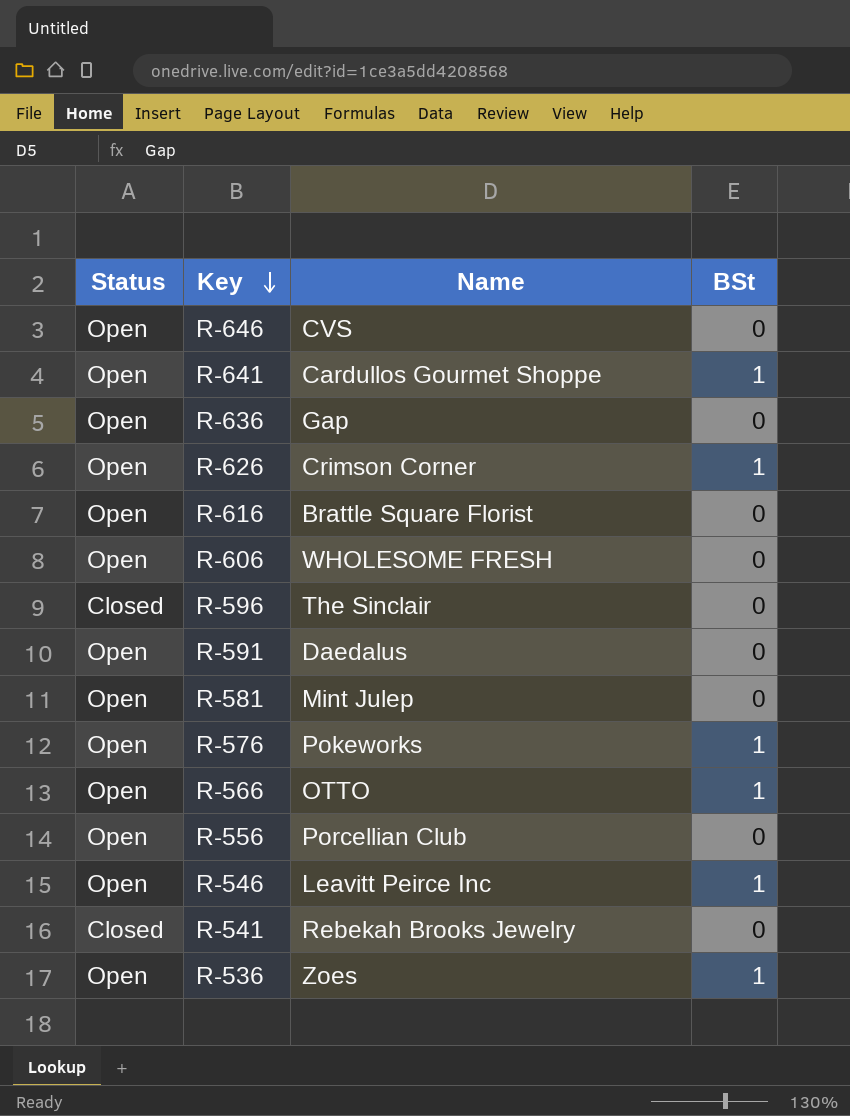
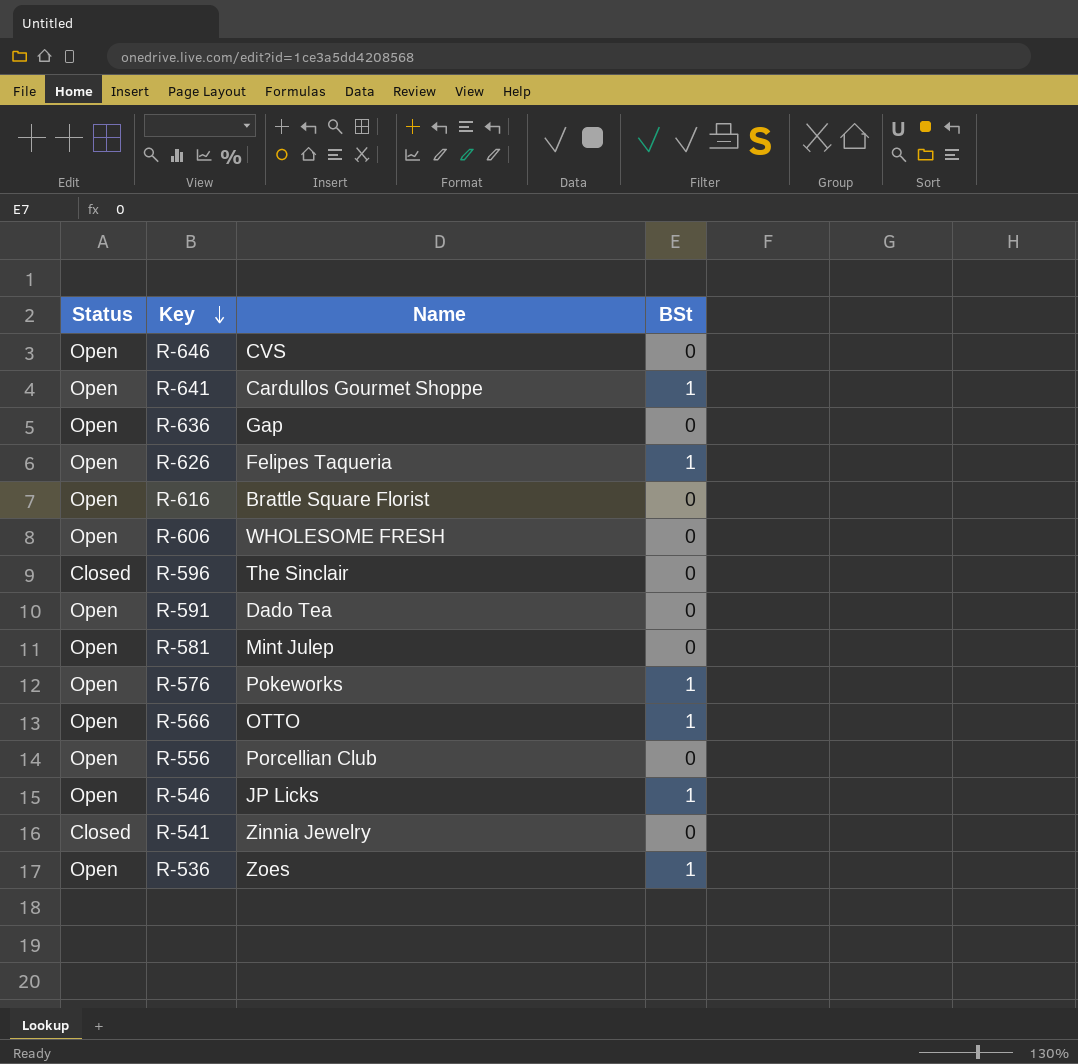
R-626 | Name: Crimson Corner -> Felipes Taqueria
R-591 | Name: Daedalus -> Dado Tea
R-546 | Name: Leavitt Peirce Inc -> JP Licks
R-541 | Name: Rebekah Brooks Jewelry -> Zinnia Jewelry

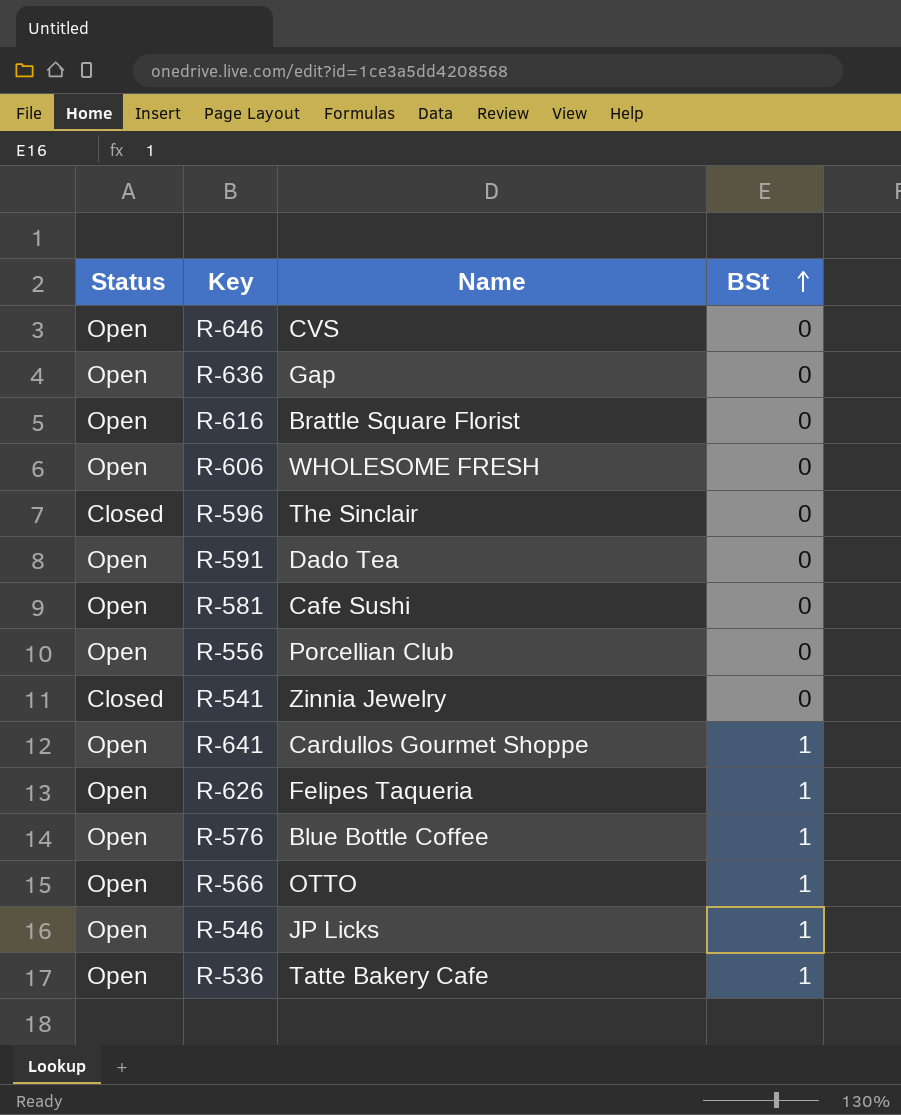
row order: Key descending -> BSt ascending
R-581 | Name: Mint Julep -> Cafe Sushi
R-576 | Name: Pokeworks -> Blue Bottle Coffee
R-536 | Name: Zoes -> Tatte Bakery Cafe

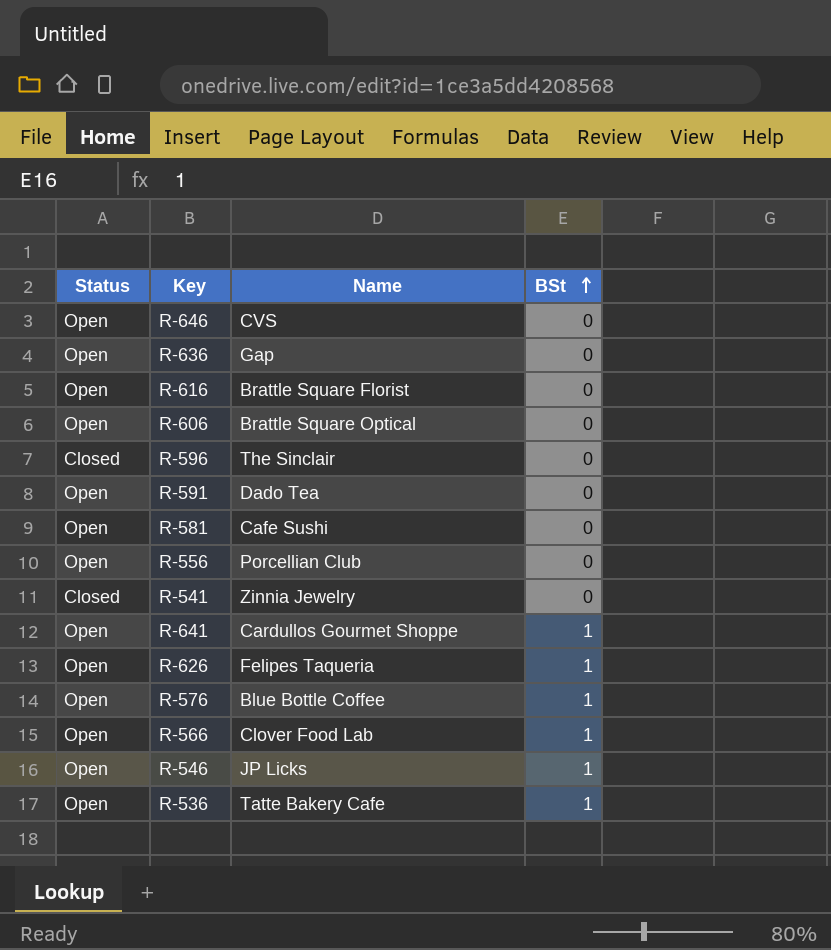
R-606 | Name: WHOLESOME FRESH -> Brattle Square Optical
R-566 | Name: OTTO -> Clover Food Lab

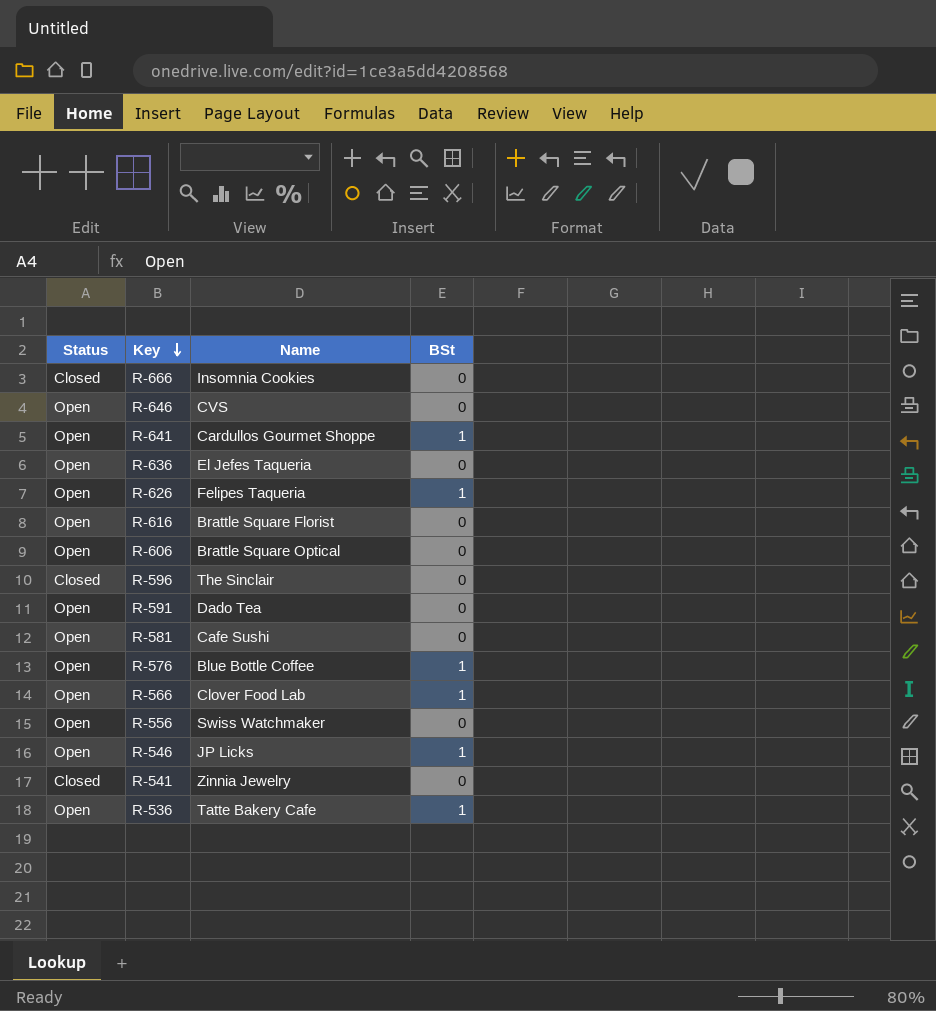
row order: BSt ascending -> Key descending
row R-666: none -> Closed | Insomnia Cookies | 0
R-636 | Name: Gap -> El Jefes Taqueria
R-556 | Name: Porcellian Club -> Swiss Watchmaker

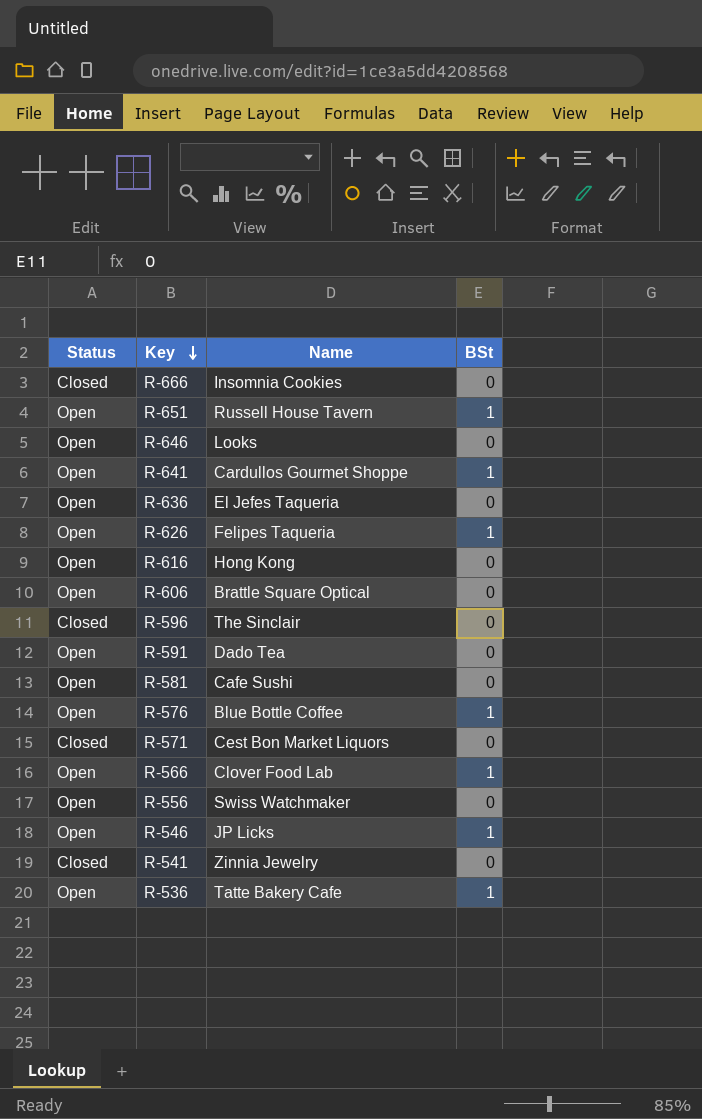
row R-651: none -> Open | Russell House Tavern | 1
R-646 | Name: CVS -> Looks
R-616 | Name: Brattle Square Florist -> Hong Kong
row R-571: none -> Closed | Cest Bon Market Liquors | 0

